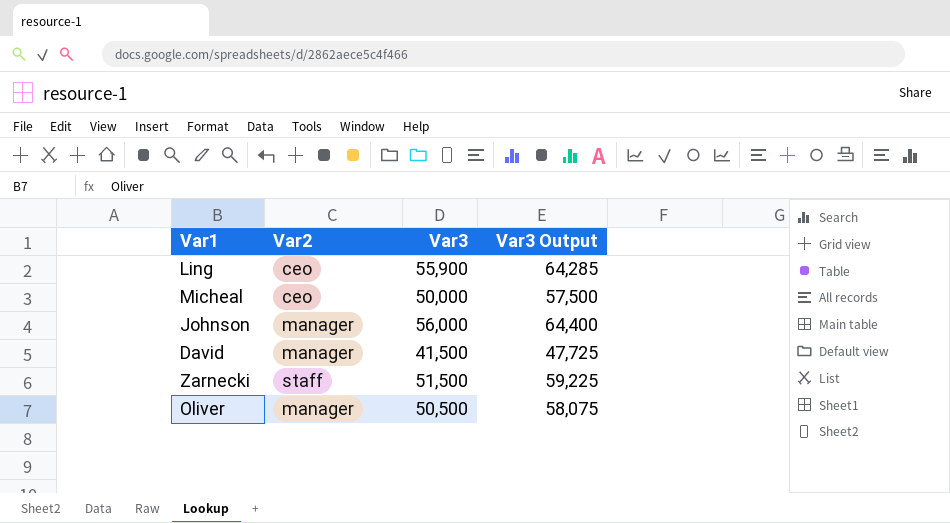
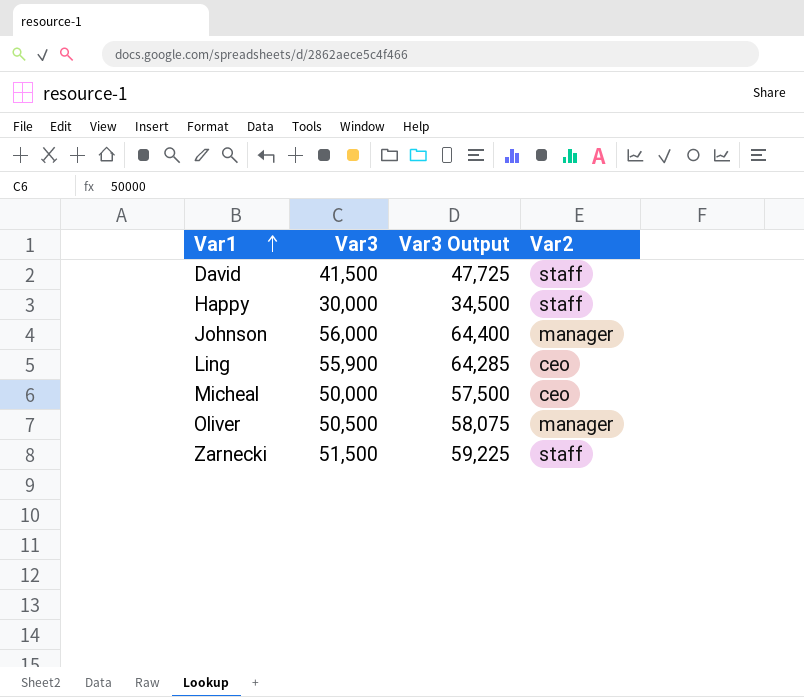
row order: none -> Var1 ascending
column Var2 | position: 2 -> 4
David | Var2: manager -> staff
row Happy: none -> 30,000 | 34,500 | staff

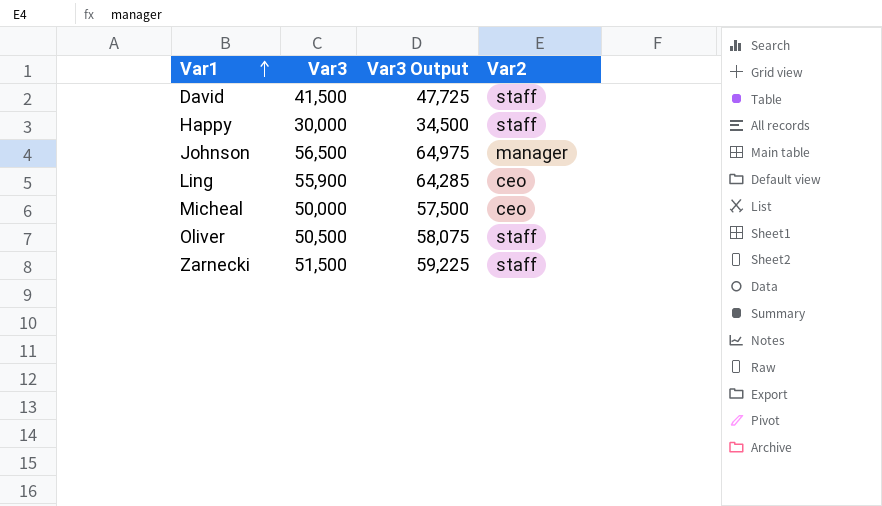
Johnson | Var3: 56,000 -> 56,500
Johnson | Var3 Output: 64,400 -> 64,975
Oliver | Var2: manager -> staff

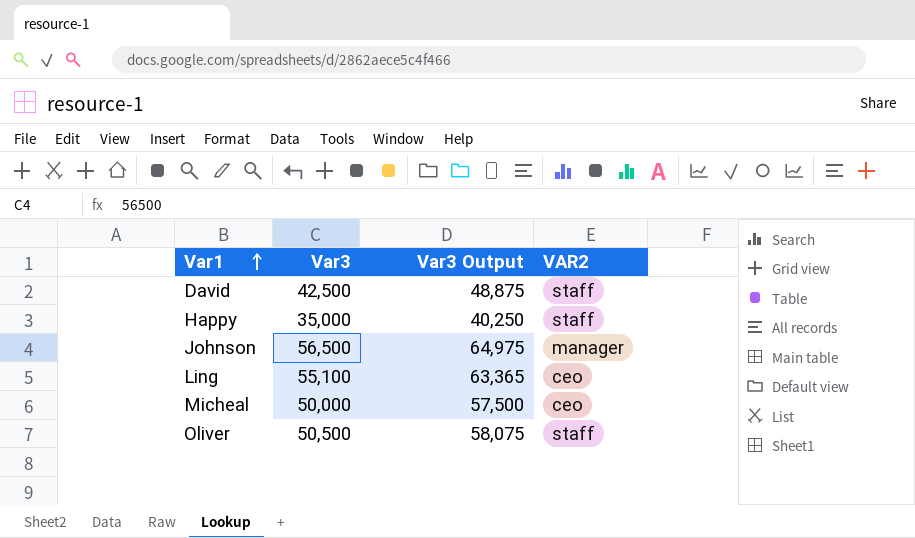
column name: Var2 -> VAR2
row Zarnecki: 51,500 | 59,225 | staff -> none
David | Var3: 41,500 -> 42,500
David | Var3 Output: 47,725 -> 48,875
Happy | Var3: 30,000 -> 35,000
Happy | Var3 Output: 34,500 -> 40,250
Ling | Var3: 55,900 -> 55,100
Ling | Var3 Output: 64,285 -> 63,365

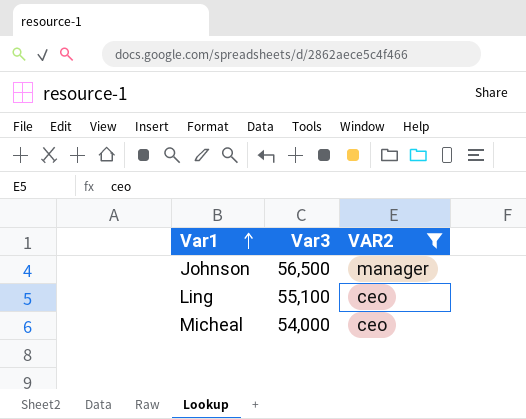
filter: none -> VAR2 != staff
column Var3 Output | formula: [Var3] * 1.15 -> none
Micheal | Var3: 50,000 -> 54,000

